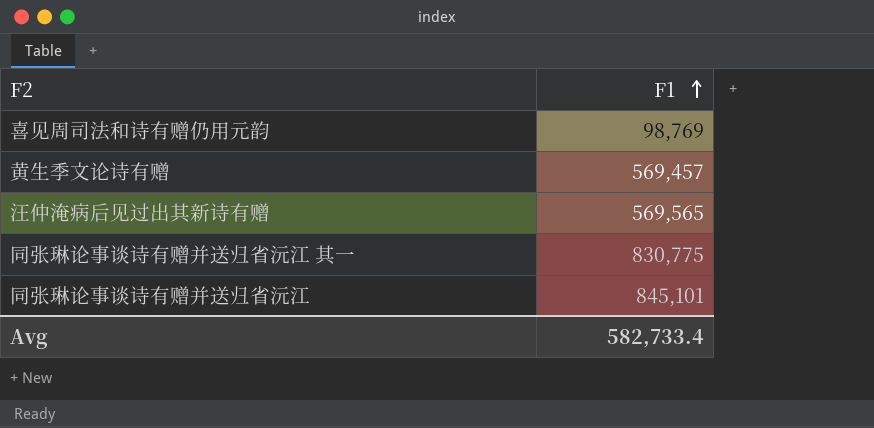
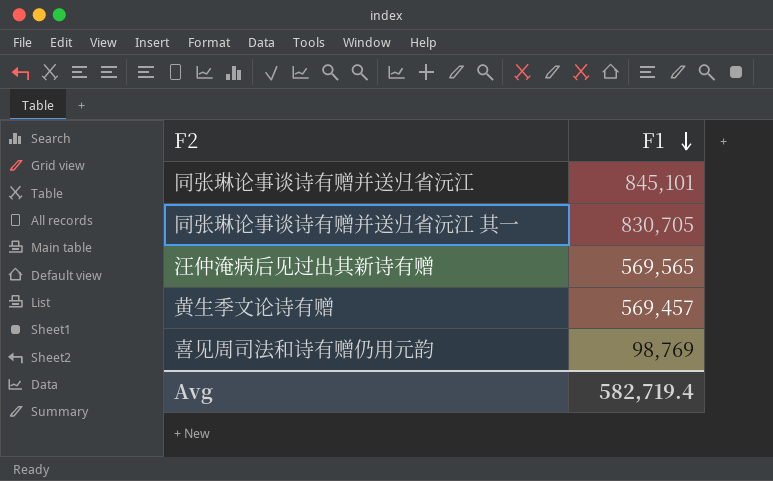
row order: F1 ascending -> F1 descending
同张琳论事谈诗有赠并送归省沅江 其一 | F1: 830,775 -> 830,705
Avg | F1: 582,733.4 -> 582,719.4

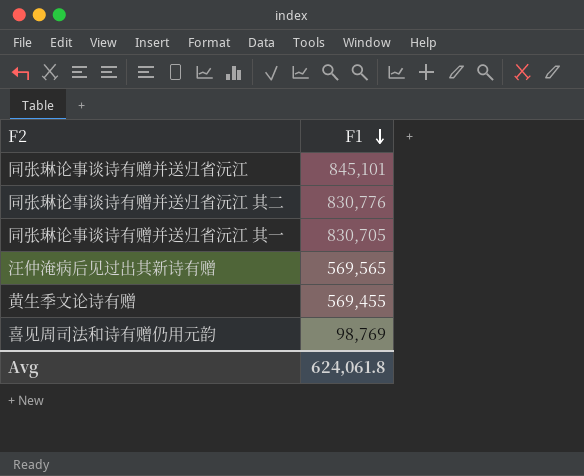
row 同张琳论事谈诗有赠并送归省沅江 其二: none -> 830,776
黄生季文论诗有赠 | F1: 569,457 -> 569,455
Avg | F1: 582,719.4 -> 624,061.8

